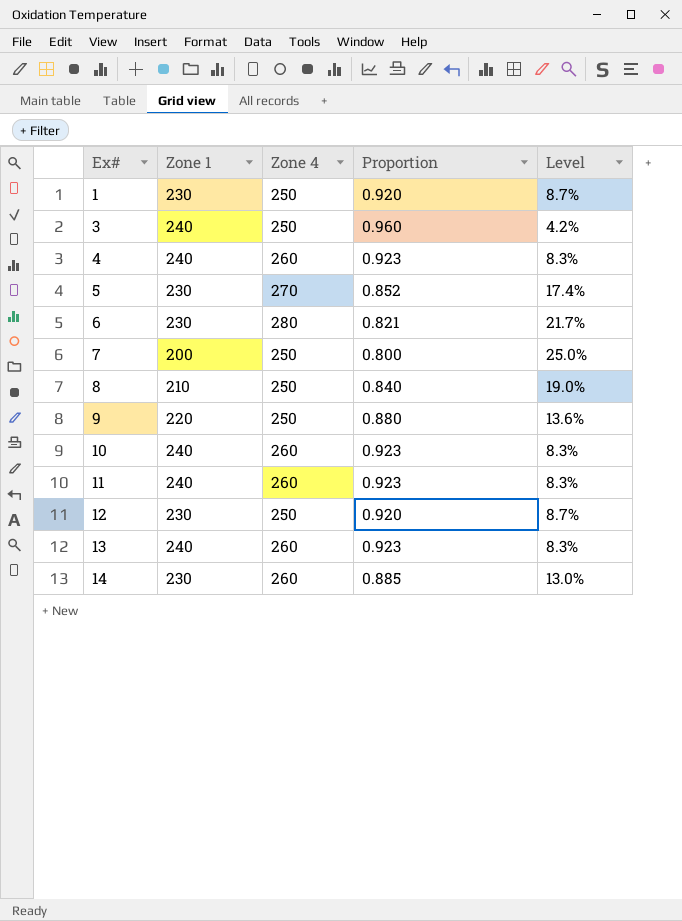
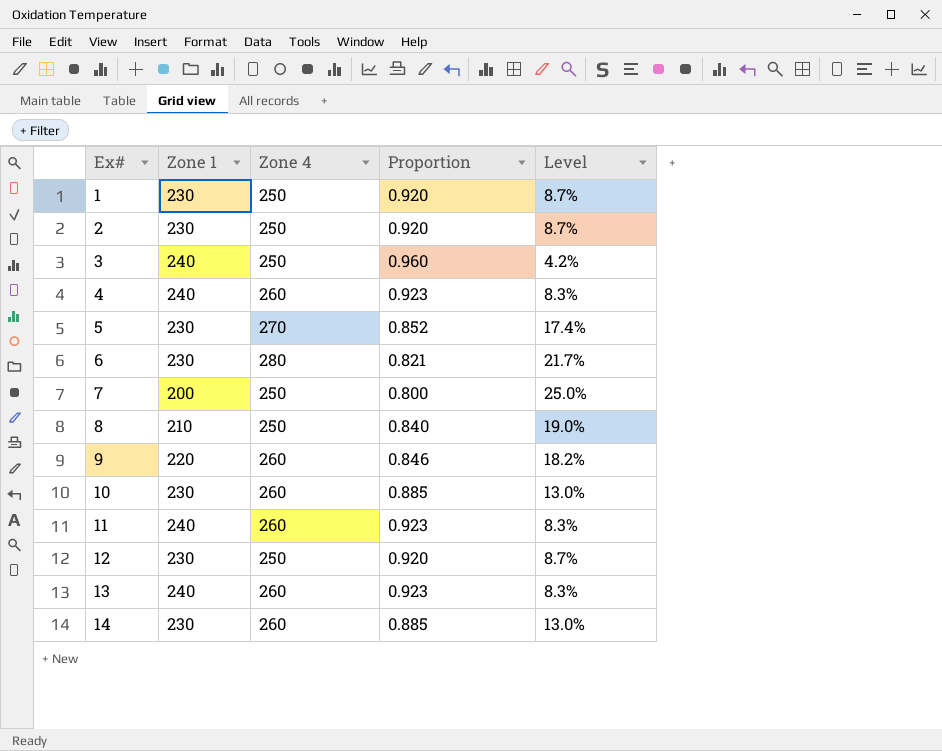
row 2: none -> 230 | 250 | 0.920 | 8.7%
9 | Zone 4: 250 -> 260
9 | Proportion: 0.880 -> 0.846
9 | Level: 13.6% -> 18.2%
10 | Zone 1: 240 -> 230
10 | Proportion: 0.923 -> 0.885
10 | Level: 8.3% -> 13.0%

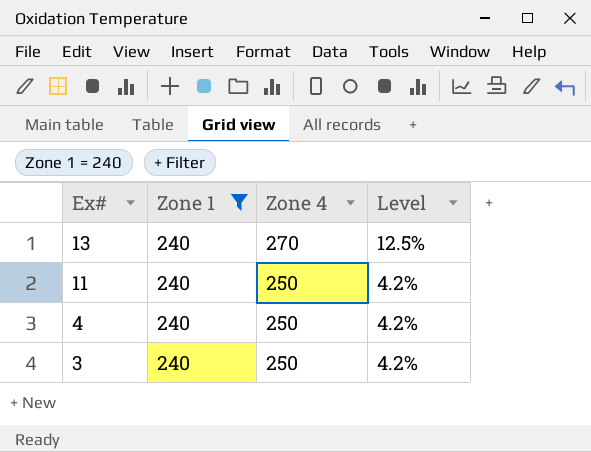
filter: none -> Zone 1 = 240
row order: Ex# ascending -> Ex# descending
column Proportion | formula: [Zone 1] / [Zone 4] -> none
13 | Zone 4: 260 -> 270
13 | Level: 8.3% -> 12.5%
11 | Zone 4: 260 -> 250
11 | Level: 8.3% -> 4.2%
4 | Zone 4: 260 -> 250
4 | Level: 8.3% -> 4.2%

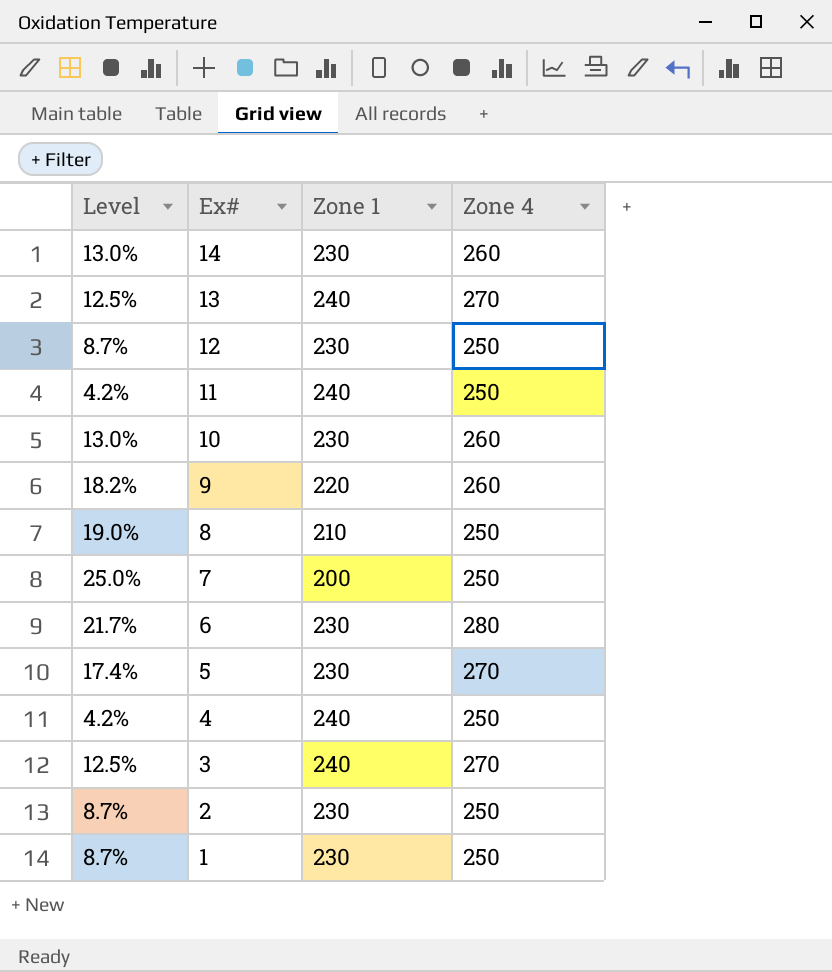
filter: Zone 1 = 240 -> none
column Level | position: 4 -> 1
3 | Level: 4.2% -> 12.5%
3 | Zone 4: 250 -> 270

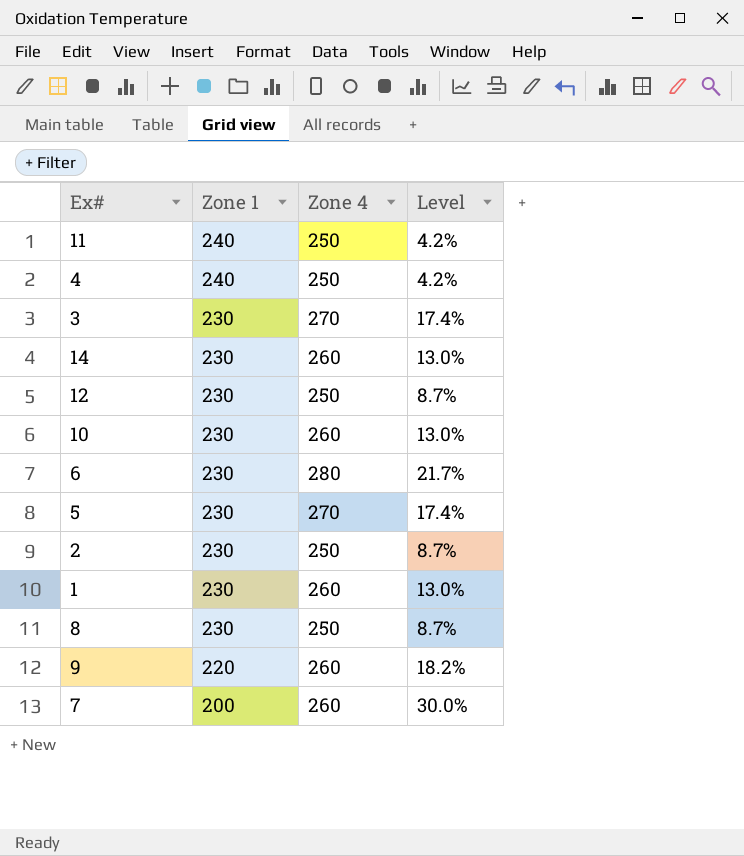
row order: Ex# descending -> Zone 1 descending
column Level | position: 1 -> 4
row 13: 12.5% | 240 | 270 -> none
3 | Zone 1: 240 -> 230
3 | Level: 12.5% -> 17.4%
1 | Zone 4: 250 -> 260
1 | Level: 8.7% -> 13.0%
8 | Zone 1: 210 -> 230
8 | Level: 19.0% -> 8.7%
7 | Zone 4: 250 -> 260
7 | Level: 25.0% -> 30.0%

